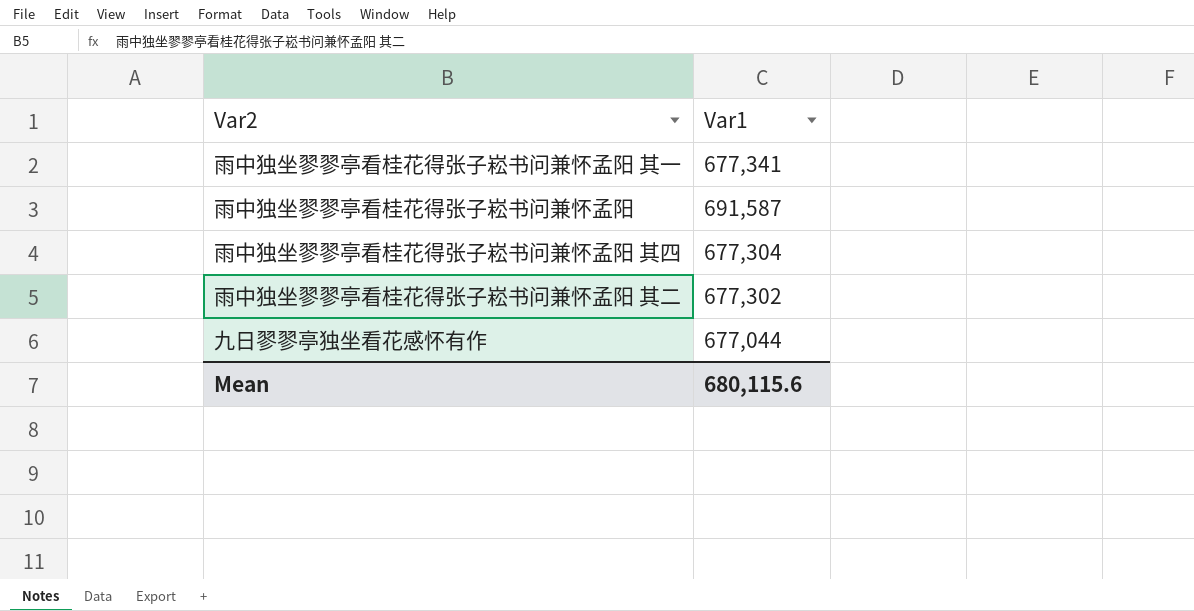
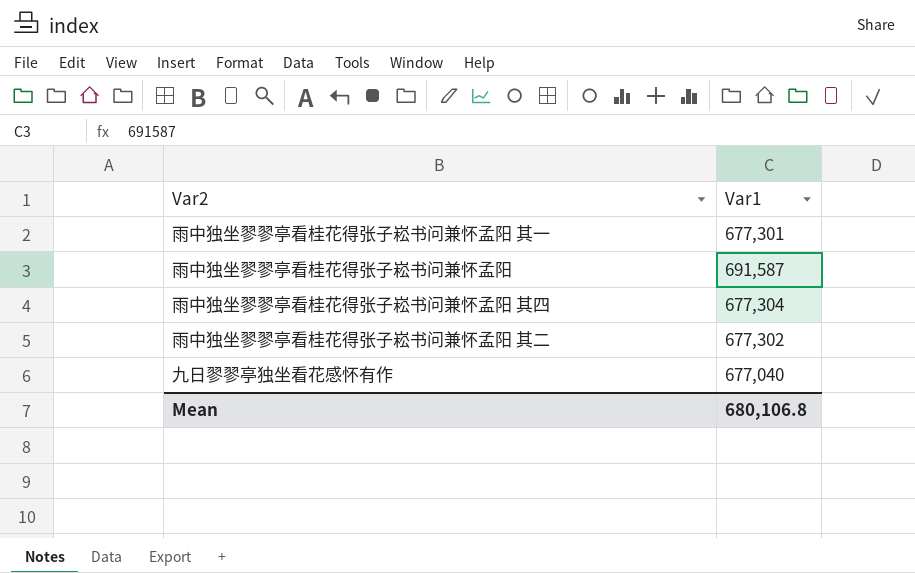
雨中独坐翏翏亭看桂花得张子崧书问兼怀孟阳 其一 | Var1: 677,341 -> 677,301
九日翏翏亭独坐看花感怀有作 | Var1: 677,044 -> 677,040
Mean | Var1: 680,115.6 -> 680,106.8

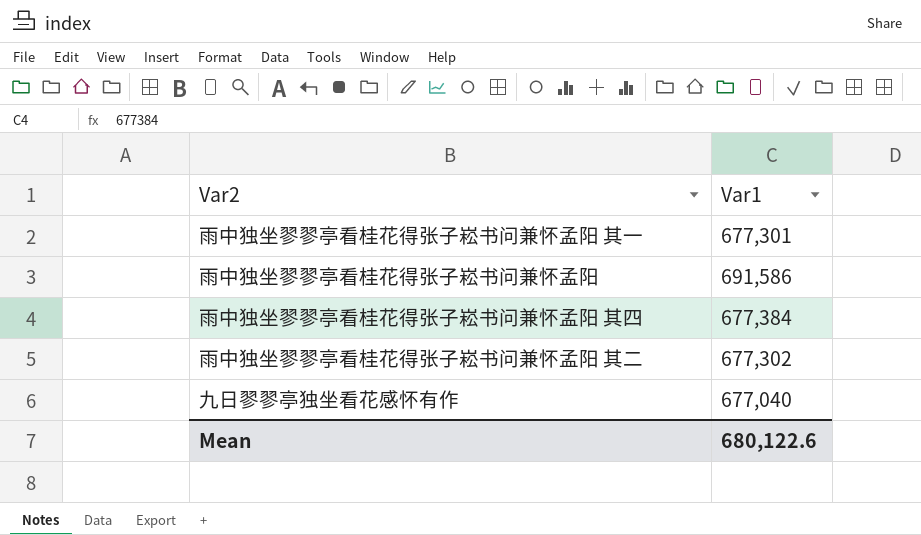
雨中独坐翏翏亭看桂花得张子崧书问兼怀孟阳 | Var1: 691,587 -> 691,586
雨中独坐翏翏亭看桂花得张子崧书问兼怀孟阳 其四 | Var1: 677,304 -> 677,384
Mean | Var1: 680,106.8 -> 680,122.6

